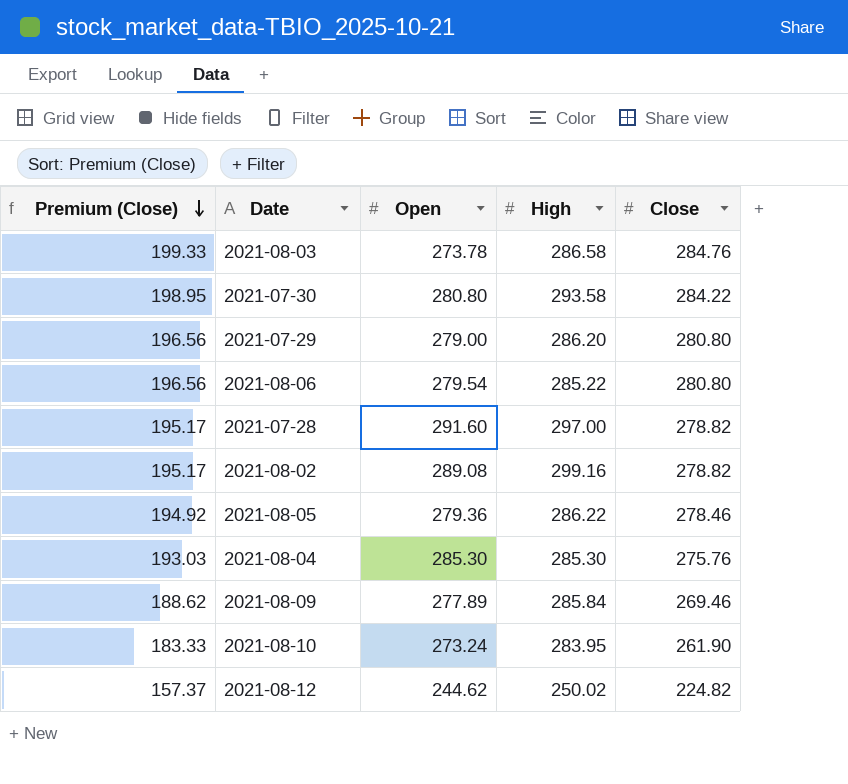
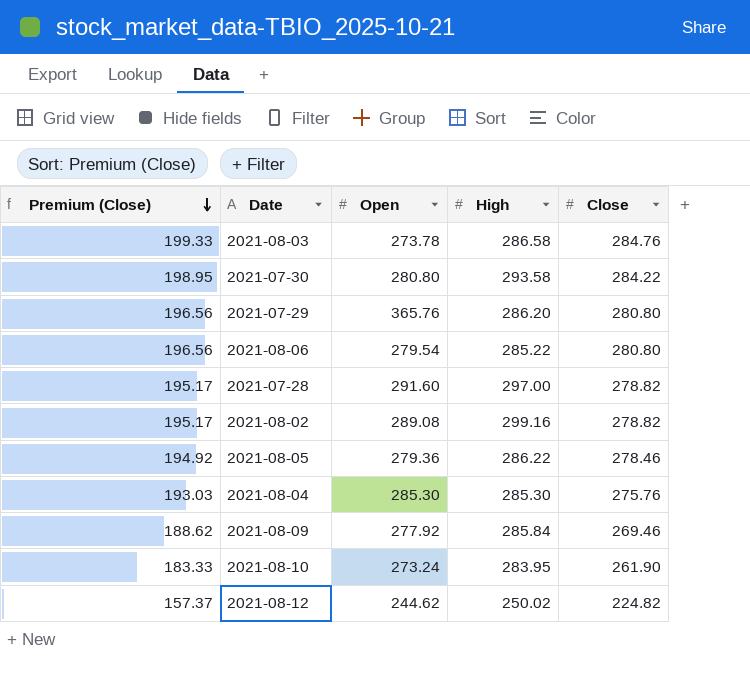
2021-07-29 | Open: 279.00 -> 365.76
2021-08-09 | Open: 277.89 -> 277.92

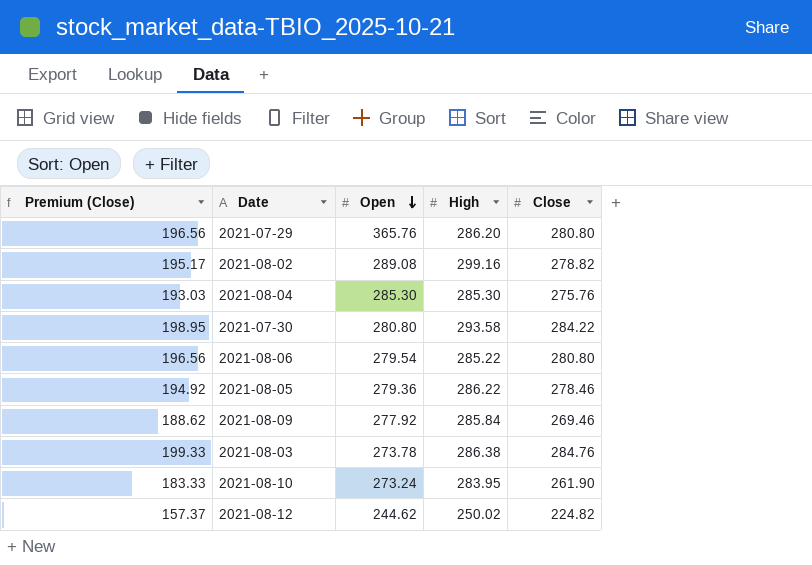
row order: Premium (Close) descending -> Open descending
row 2021-07-28: 195.17 | 291.60 | 297.00 | 278.82 -> none
2021-08-03 | High: 286.58 -> 286.38

